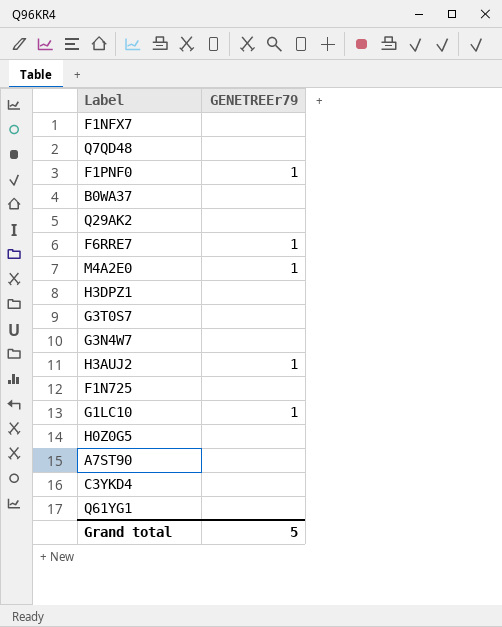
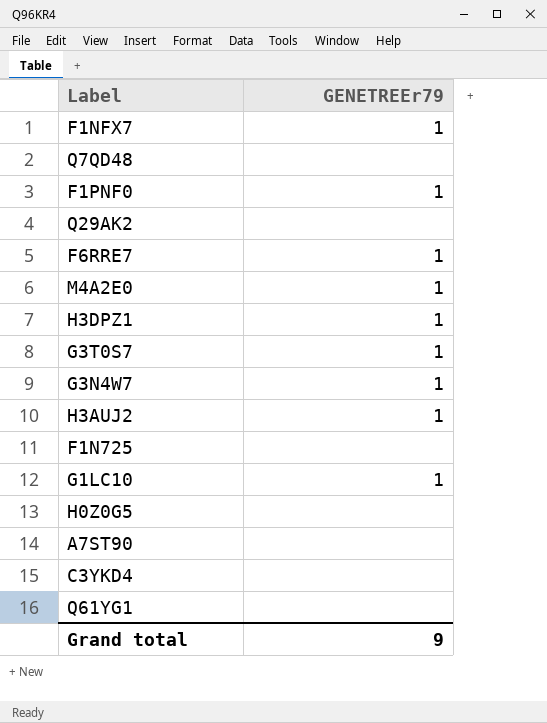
row B0WA37: none -> none
F1NFX7 | GENETREEr79: none -> 1
H3DPZ1 | GENETREEr79: none -> 1
G3T0S7 | GENETREEr79: none -> 1
G3N4W7 | GENETREEr79: none -> 1
Grand total | GENETREEr79: 5 -> 9

